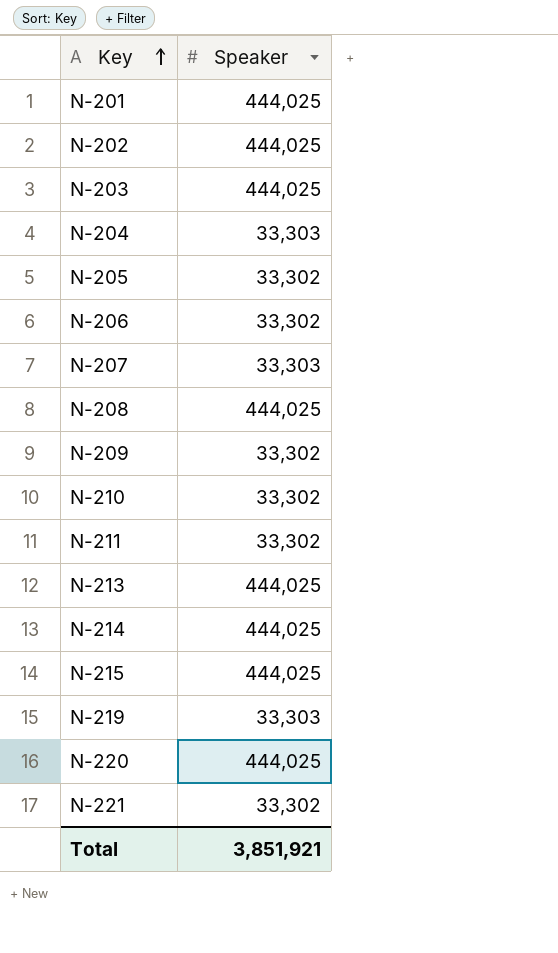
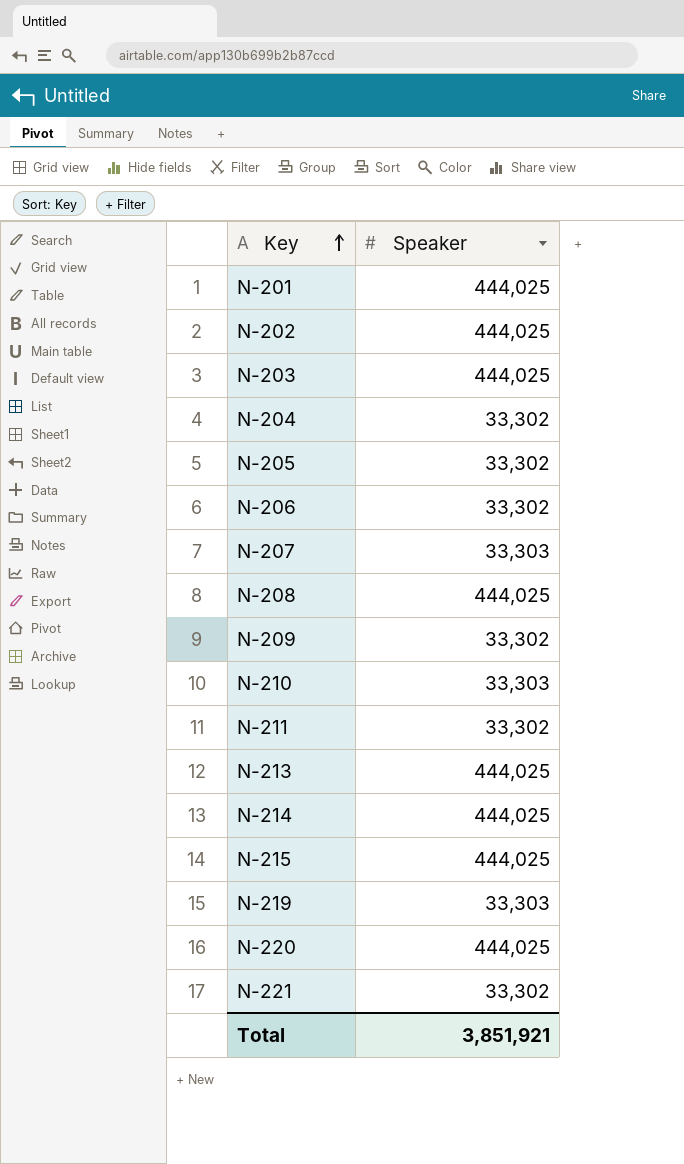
N-204 | Speaker: 33,303 -> 33,302
N-210 | Speaker: 33,302 -> 33,303

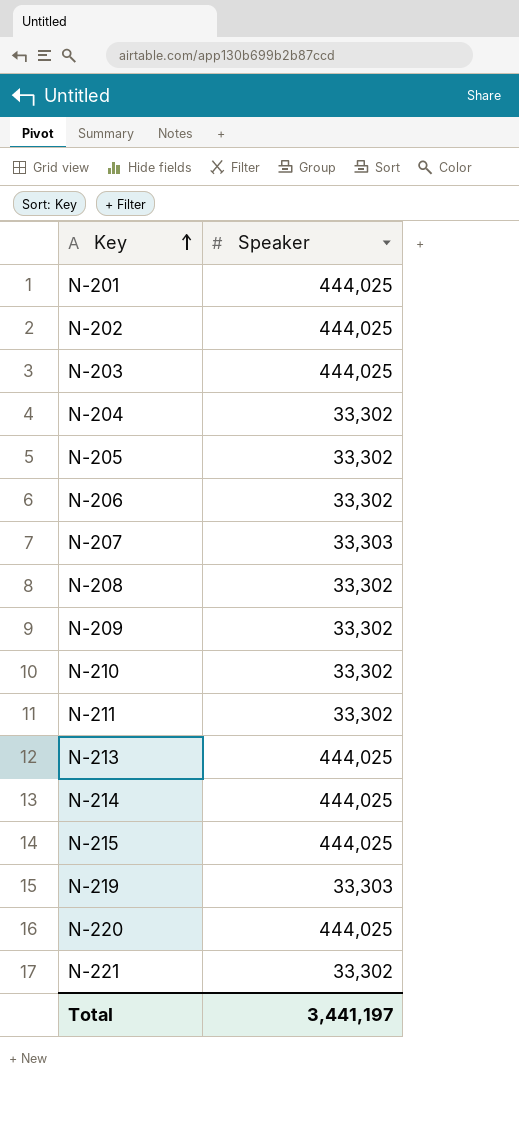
N-208 | Speaker: 444,025 -> 33,302
N-210 | Speaker: 33,303 -> 33,302
Total | Speaker: 3,851,921 -> 3,441,197

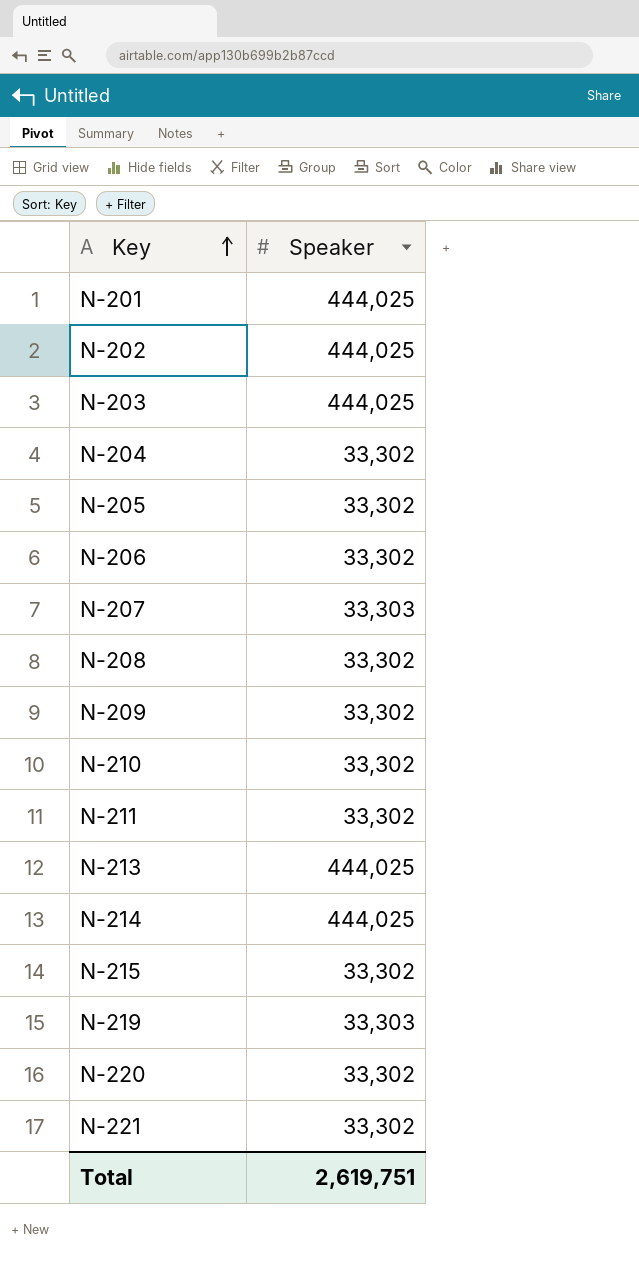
N-215 | Speaker: 444,025 -> 33,302
N-220 | Speaker: 444,025 -> 33,302
Total | Speaker: 3,441,197 -> 2,619,751

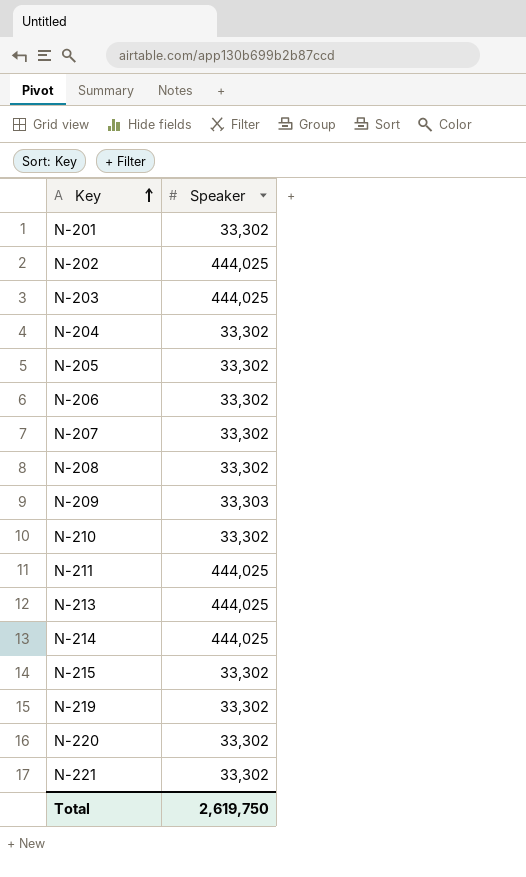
N-201 | Speaker: 444,025 -> 33,302
N-207 | Speaker: 33,303 -> 33,302
N-209 | Speaker: 33,302 -> 33,303
N-211 | Speaker: 33,302 -> 444,025
N-219 | Speaker: 33,303 -> 33,302
Total | Speaker: 2,619,751 -> 2,619,750

